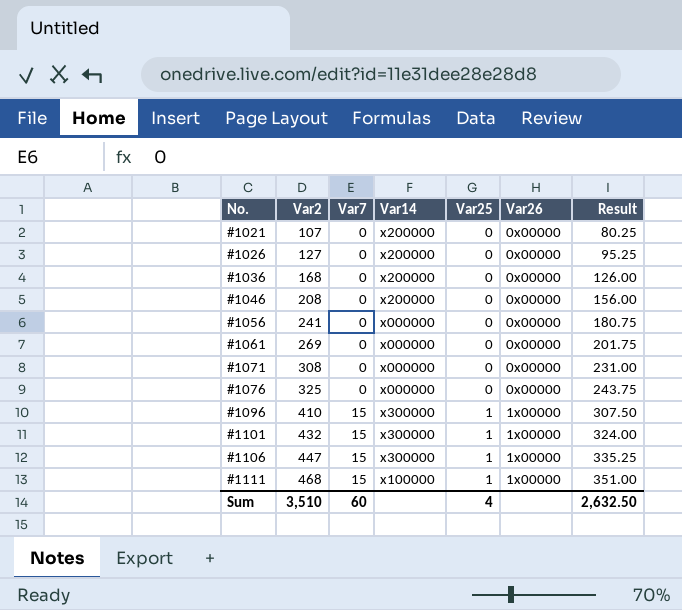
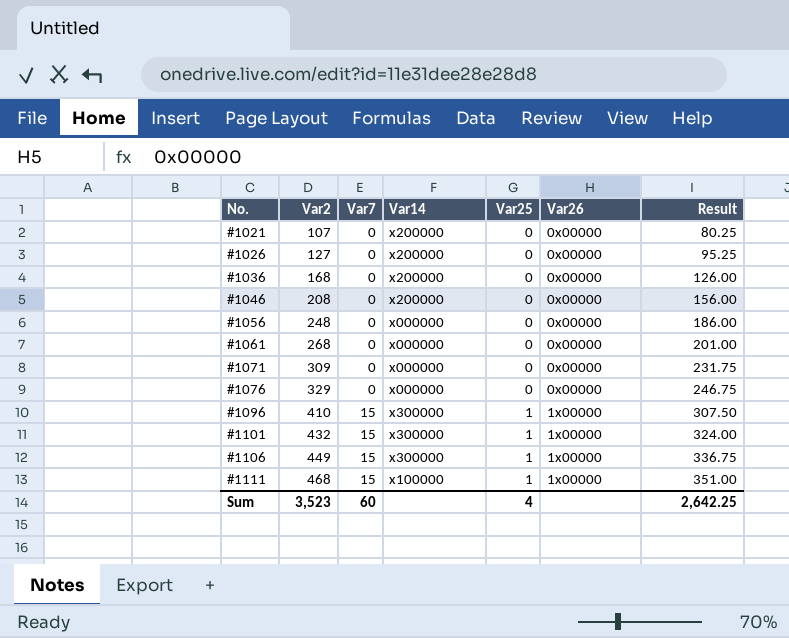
#1056 | Var2: 241 -> 248
#1056 | Result: 180.75 -> 186.00
#1061 | Var2: 269 -> 268
#1061 | Result: 201.75 -> 201.00
#1071 | Var2: 308 -> 309
#1071 | Result: 231.00 -> 231.75
#1076 | Var2: 325 -> 329
#1076 | Result: 243.75 -> 246.75
#1106 | Var2: 447 -> 449
#1106 | Result: 335.25 -> 336.75
Sum | Var2: 3,510 -> 3,523
Sum | Result: 2,632.50 -> 2,642.25

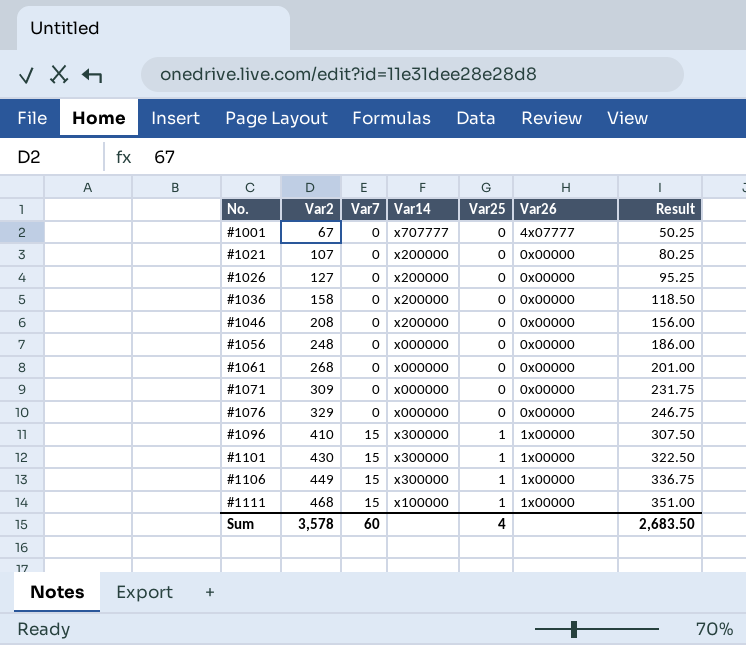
row #1001: none -> 67 | 0 | x707777 | 0 | 4x07777 | 50.25
#1036 | Var2: 168 -> 158
#1036 | Result: 126.00 -> 118.50
#1101 | Var2: 432 -> 430
#1101 | Result: 324.00 -> 322.50
Sum | Var2: 3,523 -> 3,578
Sum | Result: 2,642.25 -> 2,683.50

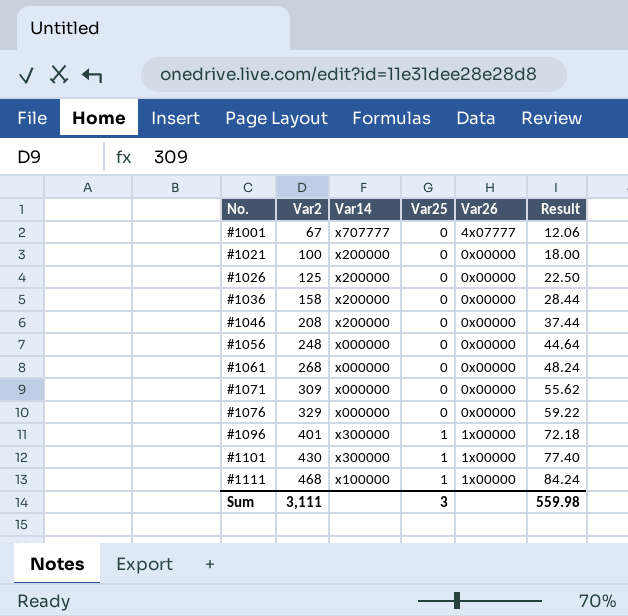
column Var7 | position: 3 -> none
column Result | formula: [Var2] * 0.75 -> [Var2] * 0.18
row #1106: 449 | 15 | x300000 | 1 | 1x00000 | 336.75 -> none
#1021 | Var2: 107 -> 100
#1026 | Var2: 127 -> 125
#1096 | Var2: 410 -> 401
Sum | Var2: 3,578 -> 3,111
Sum | Var25: 4 -> 3
Sum | Result: 2,683.50 -> 559.98

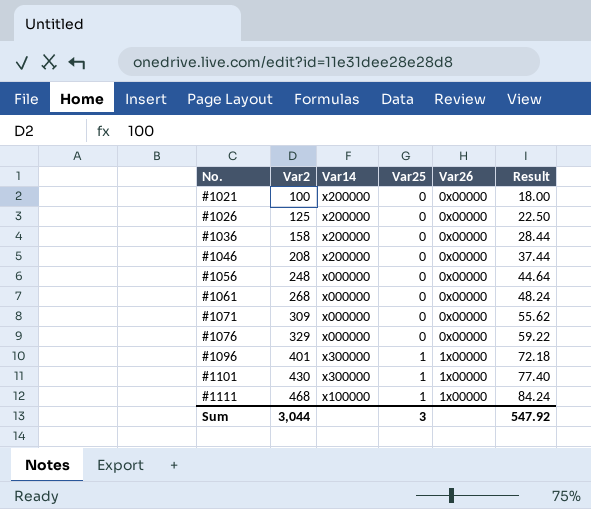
row #1001: 67 | x707777 | 0 | 4x07777 | 12.06 -> none
Sum | Var2: 3,111 -> 3,044
Sum | Result: 559.98 -> 547.92

